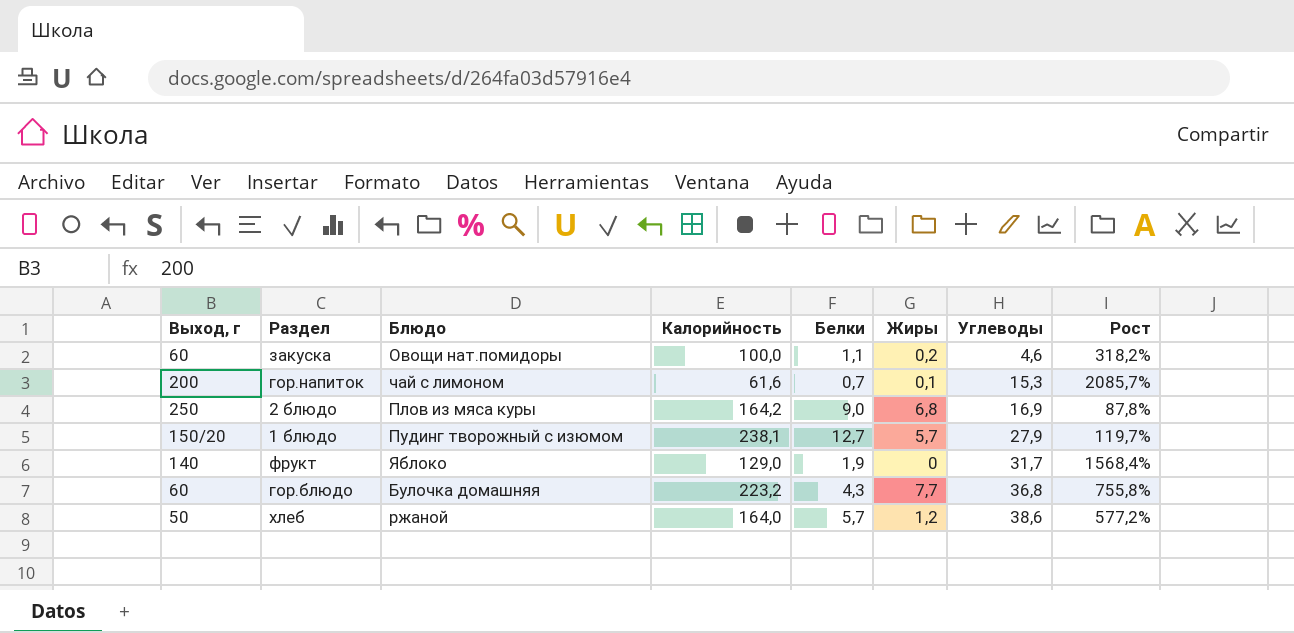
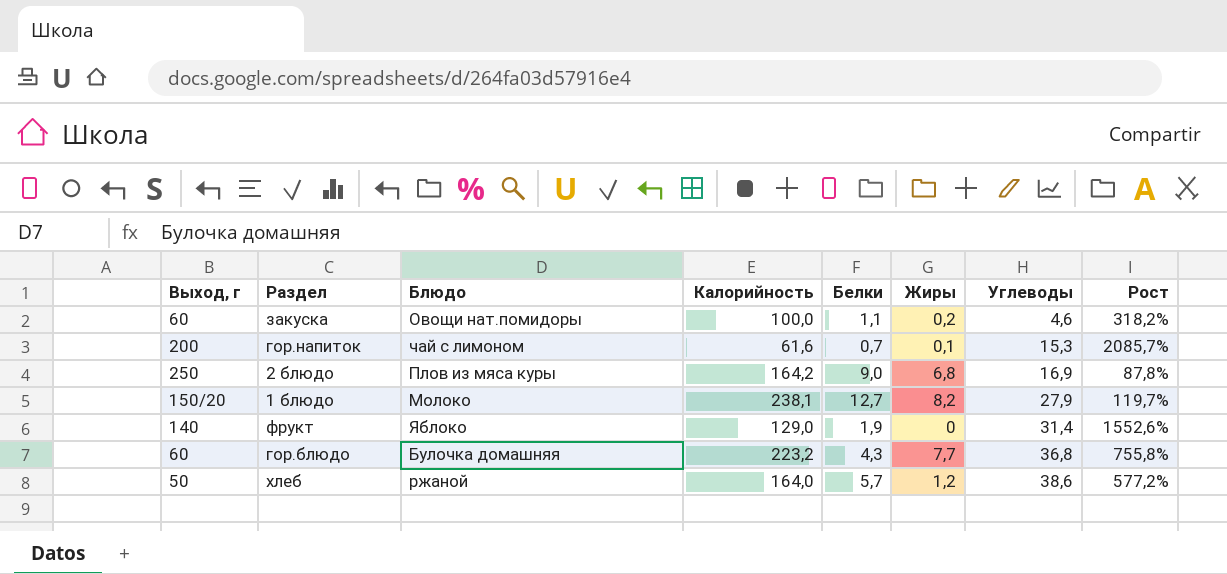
1 блюдо | Блюдо: Пудинг творожный с изюмом -> Молоко
1 блюдо | Жиры: 5,7 -> 8,2
фрукт | Углеводы: 31,7 -> 31,4
фрукт | Рост: 1568,4% -> 1552,6%

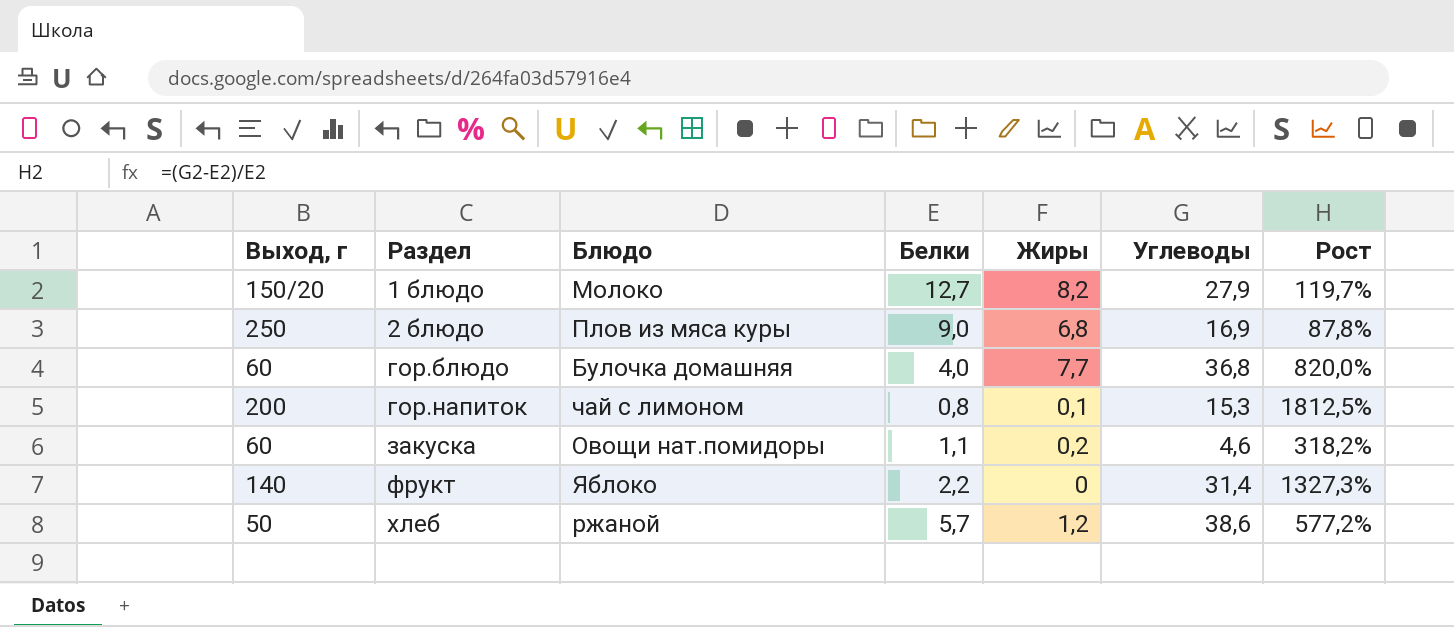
row order: Углеводы ascending -> Раздел ascending
column Калорийность | position: 4 -> none
гор.блюдо | Белки: 4,3 -> 4,0
гор.блюдо | Рост: 755,8% -> 820,0%
гор.напиток | Белки: 0,7 -> 0,8
гор.напиток | Рост: 2085,7% -> 1812,5%
фрукт | Белки: 1,9 -> 2,2
фрукт | Рост: 1552,6% -> 1327,3%

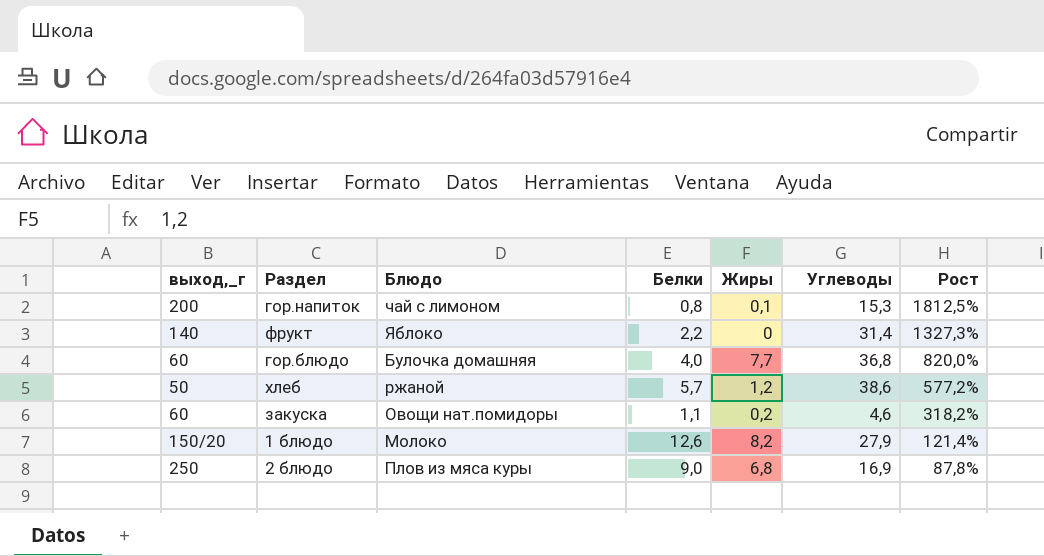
row order: Раздел ascending -> Рост descending
column name: Выход, г -> выход,_г
1 блюдо | Белки: 12,7 -> 12,6
1 блюдо | Рост: 119,7% -> 121,4%

